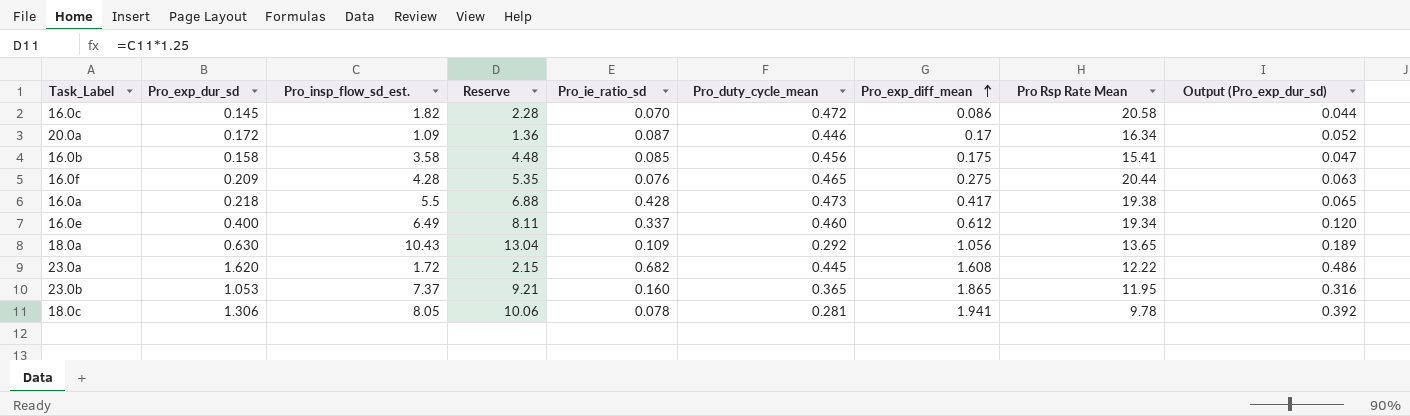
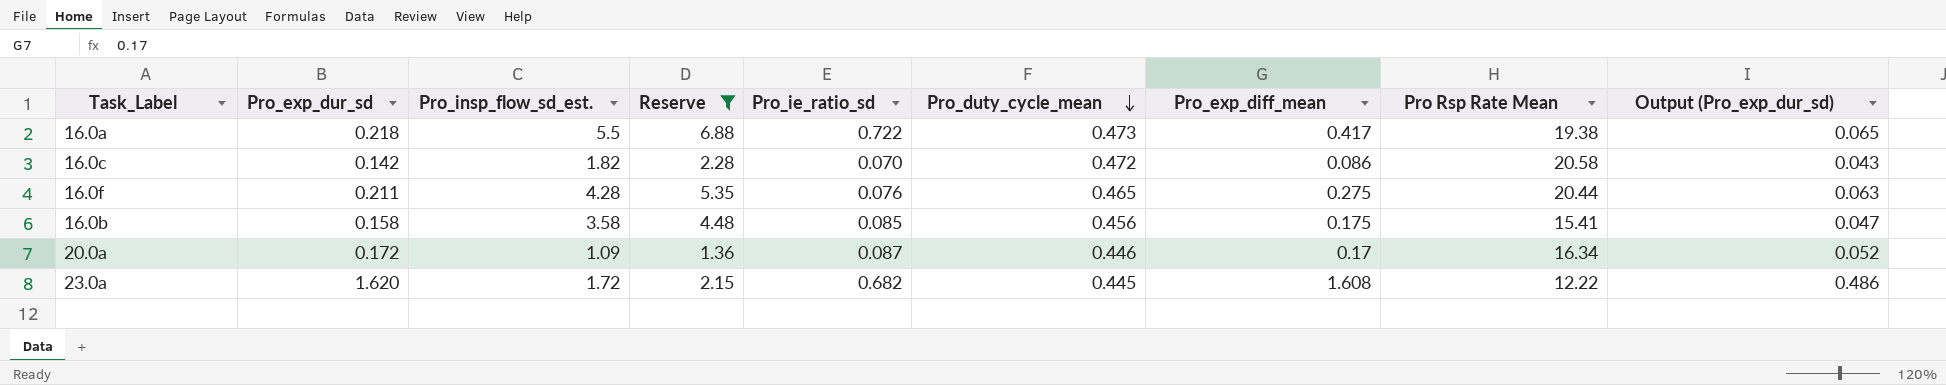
filter: none -> Reserve <= 6.88
row order: Pro_exp_diff_mean ascending -> Pro_duty_cycle_mean descending
16.0a | Pro_ie_ratio_sd: 0.428 -> 0.722
16.0c | Pro_exp_dur_sd: 0.145 -> 0.142
16.0c | Output (Pro_exp_dur_sd): 0.044 -> 0.043
16.0f | Pro_exp_dur_sd: 0.209 -> 0.211

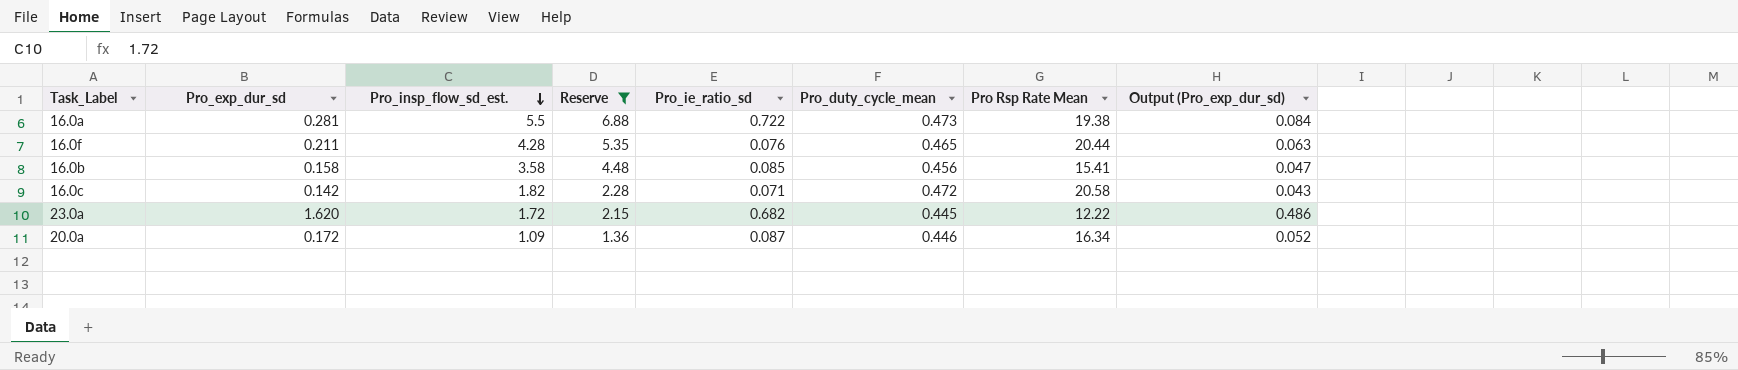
row order: Pro_duty_cycle_mean descending -> Pro_insp_flow_sd_est. descending
column Pro_exp_diff_mean | position: 7 -> none
16.0a | Pro_exp_dur_sd: 0.218 -> 0.281
16.0a | Output (Pro_exp_dur_sd): 0.065 -> 0.084
16.0c | Pro_ie_ratio_sd: 0.070 -> 0.071

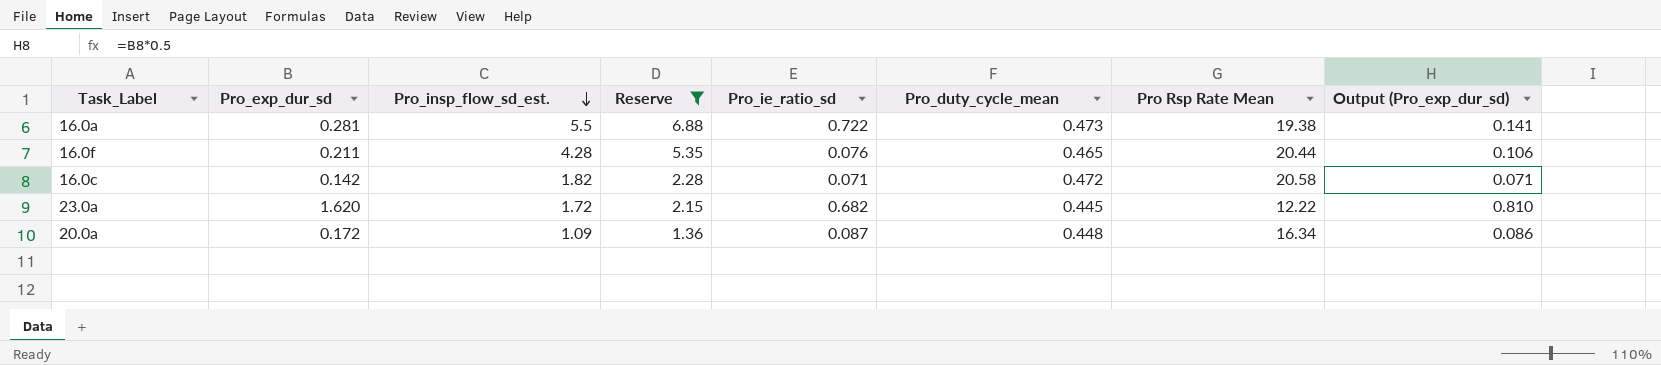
column Output (Pro_exp_dur_sd) | formula: [Pro_exp_dur_sd] * 0.3 -> [Pro_exp_dur_sd] * 0.5
row 16.0b: 0.158 | 3.58 | 4.48 | 0.085 | 0.456 | 15.41 | 0.047 -> none
20.0a | Pro_duty_cycle_mean: 0.446 -> 0.448

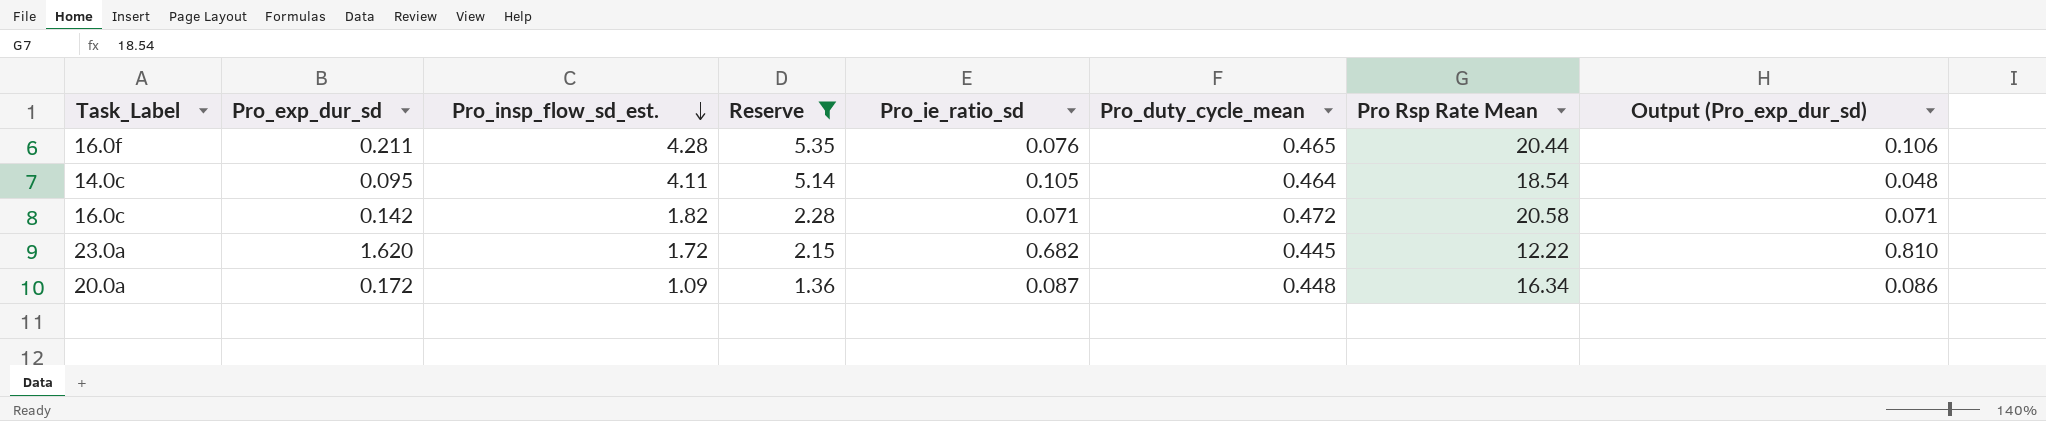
row 16.0a: 0.281 | 5.5 | 6.88 | 0.722 | 0.473 | 19.38 | 0.141 -> none
row 14.0c: none -> 0.095 | 4.11 | 5.14 | 0.105 | 0.464 | 18.54 | 0.048

